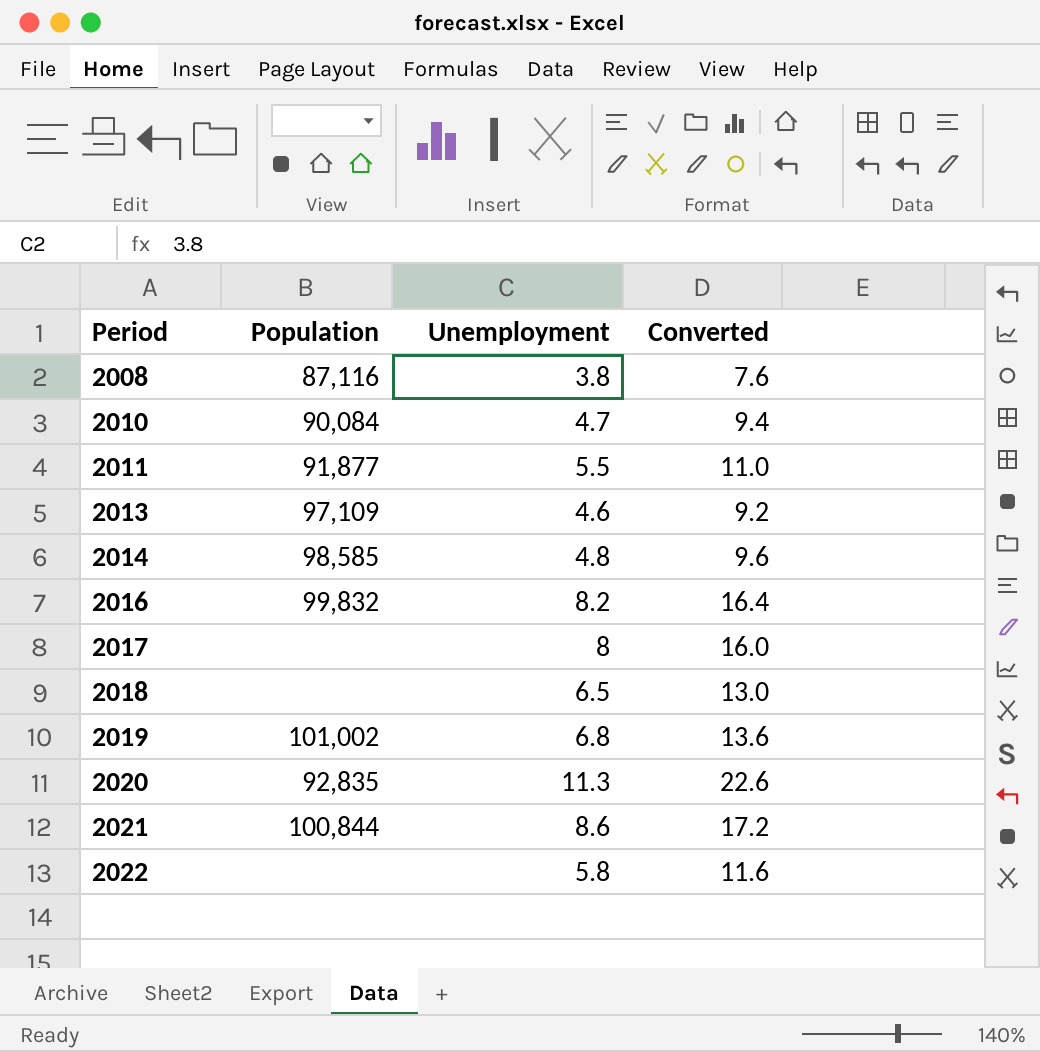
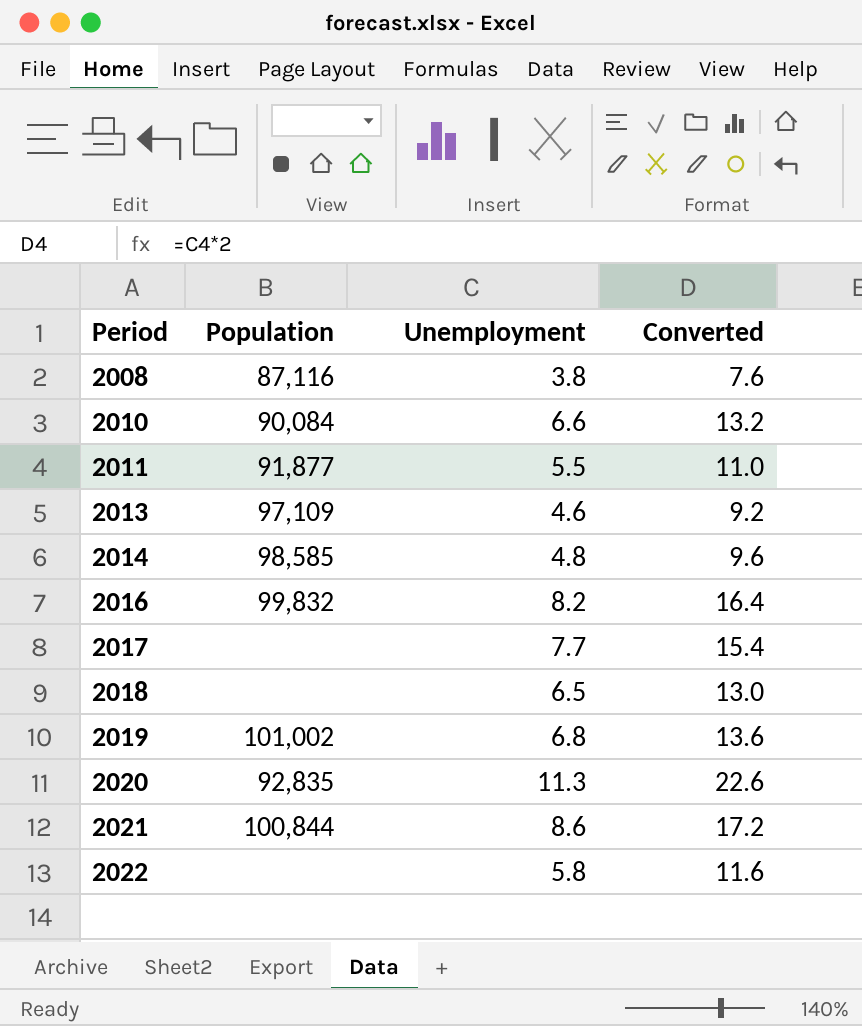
2010 | Unemployment: 4.7 -> 6.6
2010 | Converted: 9.4 -> 13.2
2017 | Unemployment: 8 -> 7.7
2017 | Converted: 16.0 -> 15.4

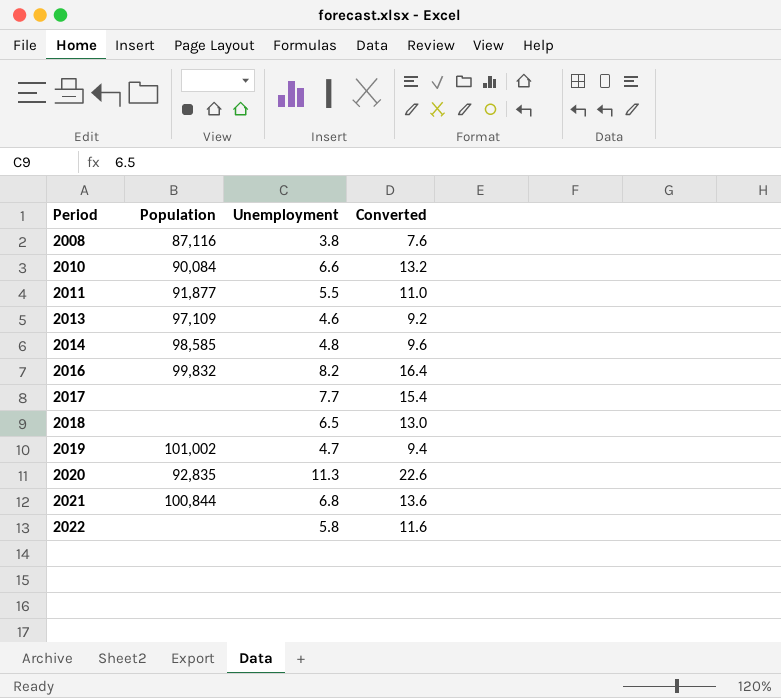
2019 | Unemployment: 6.8 -> 4.7
2019 | Converted: 13.6 -> 9.4
2021 | Unemployment: 8.6 -> 6.8
2021 | Converted: 17.2 -> 13.6

